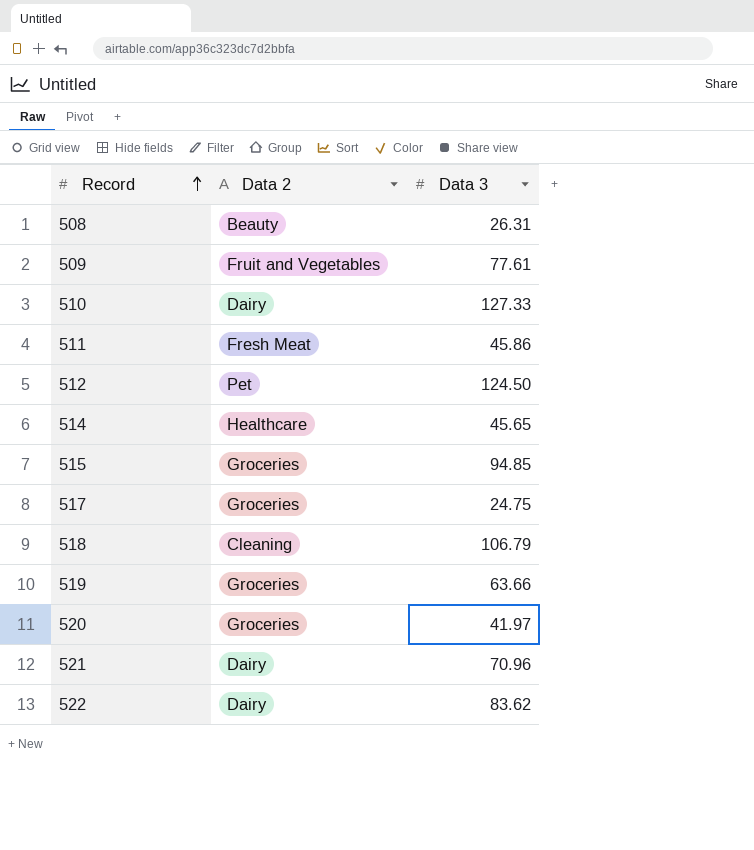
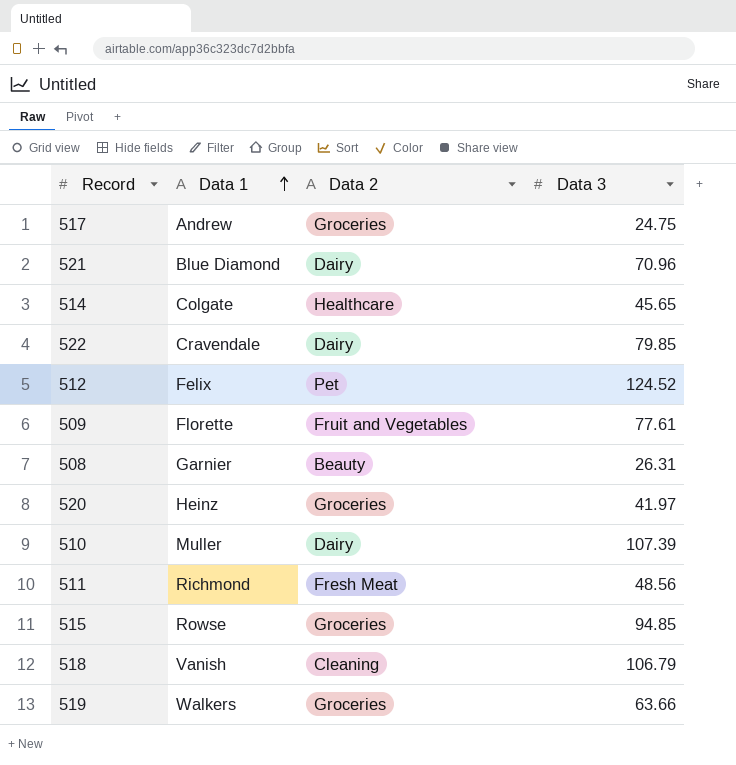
row order: Record ascending -> Data 1 ascending
column Data 1 | position: none -> 2
522 | Data 3: 83.62 -> 79.85
512 | Data 3: 124.50 -> 124.52
510 | Data 3: 127.33 -> 107.39
511 | Data 3: 45.86 -> 48.56

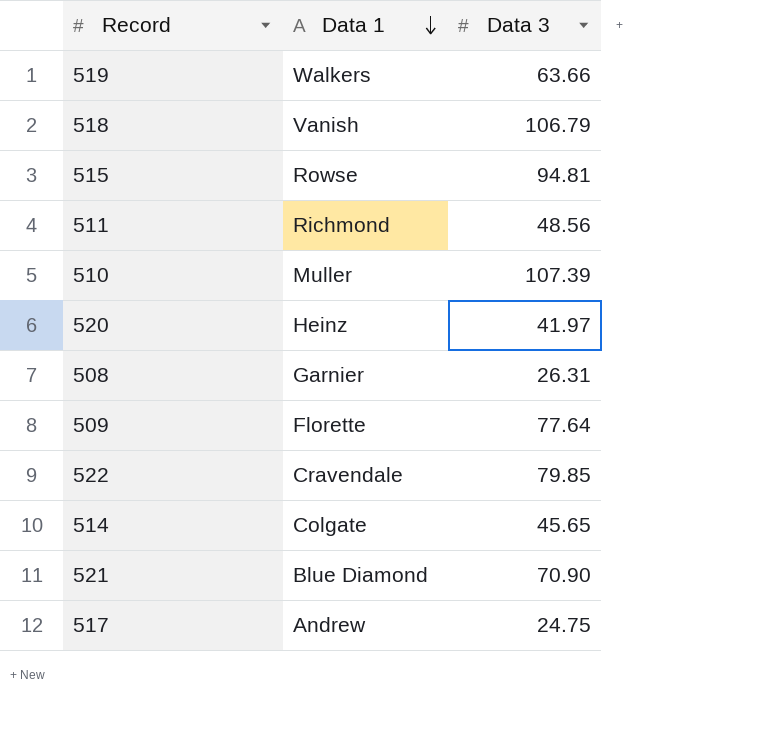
row order: Data 1 ascending -> Data 1 descending
column Data 2 | position: 3 -> none
row 512: Felix | Pet | 124.52 -> none
515 | Data 3: 94.85 -> 94.81
509 | Data 3: 77.61 -> 77.64
521 | Data 3: 70.96 -> 70.90

